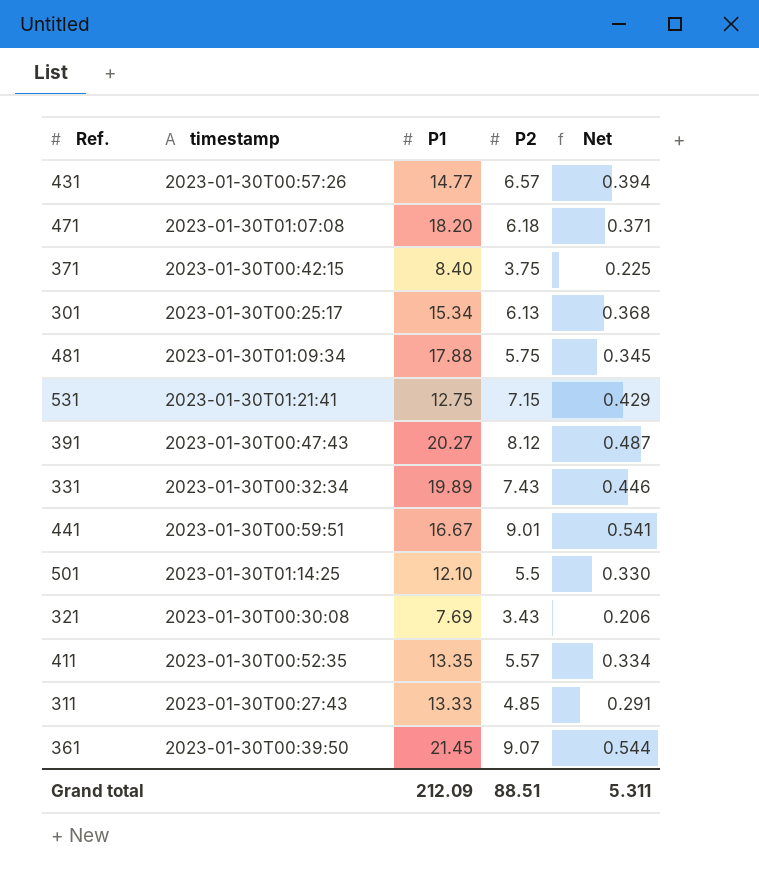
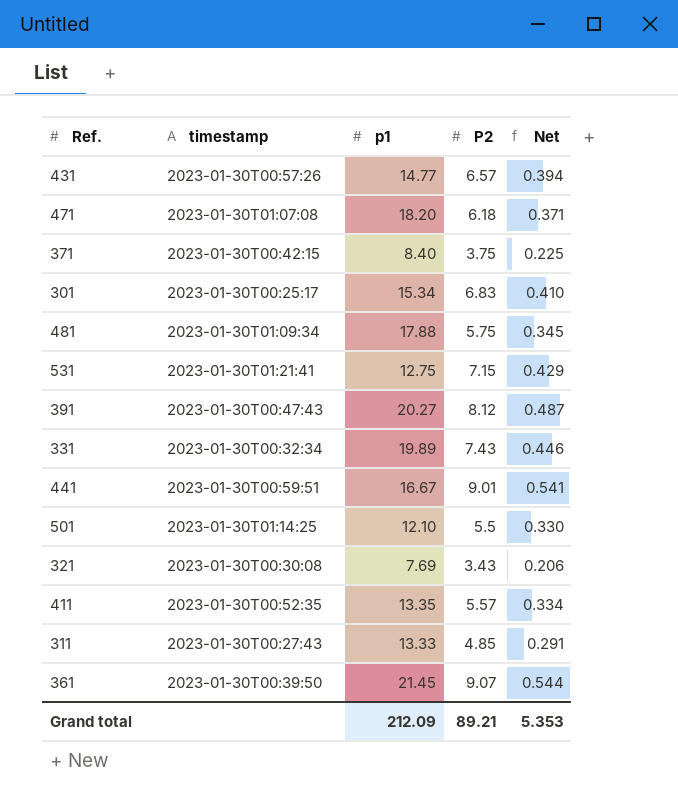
column name: P1 -> p1
301 | P2: 6.13 -> 6.83
301 | Net: 0.368 -> 0.410
Grand total | P2: 88.51 -> 89.21
Grand total | Net: 5.311 -> 5.353

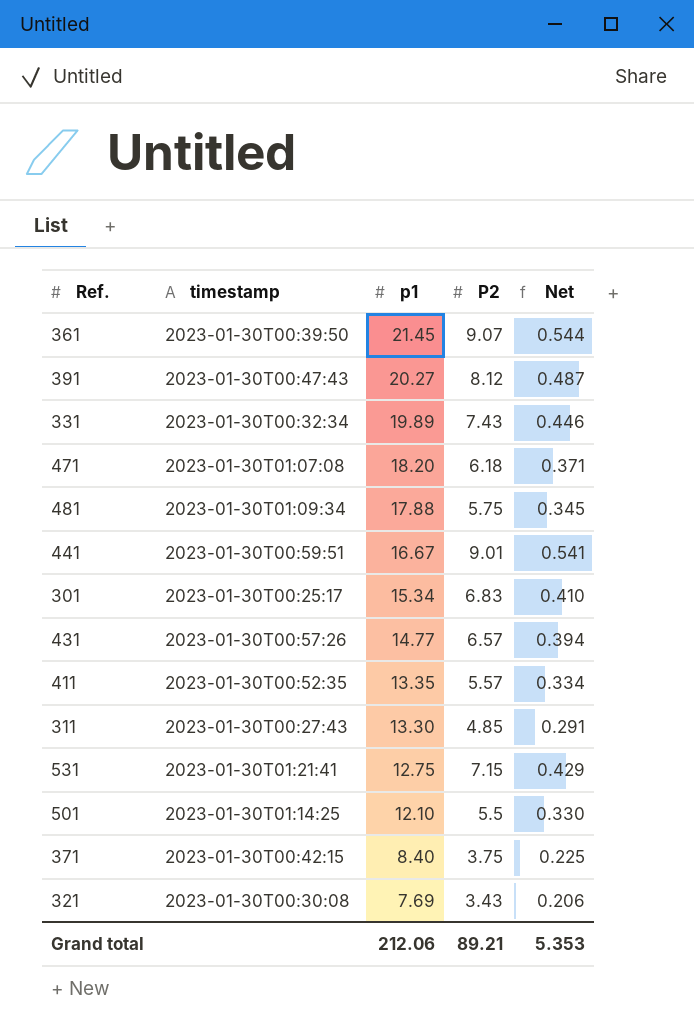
row order: none -> p1 descending
311 | p1: 13.33 -> 13.30
Grand total | p1: 212.09 -> 212.06

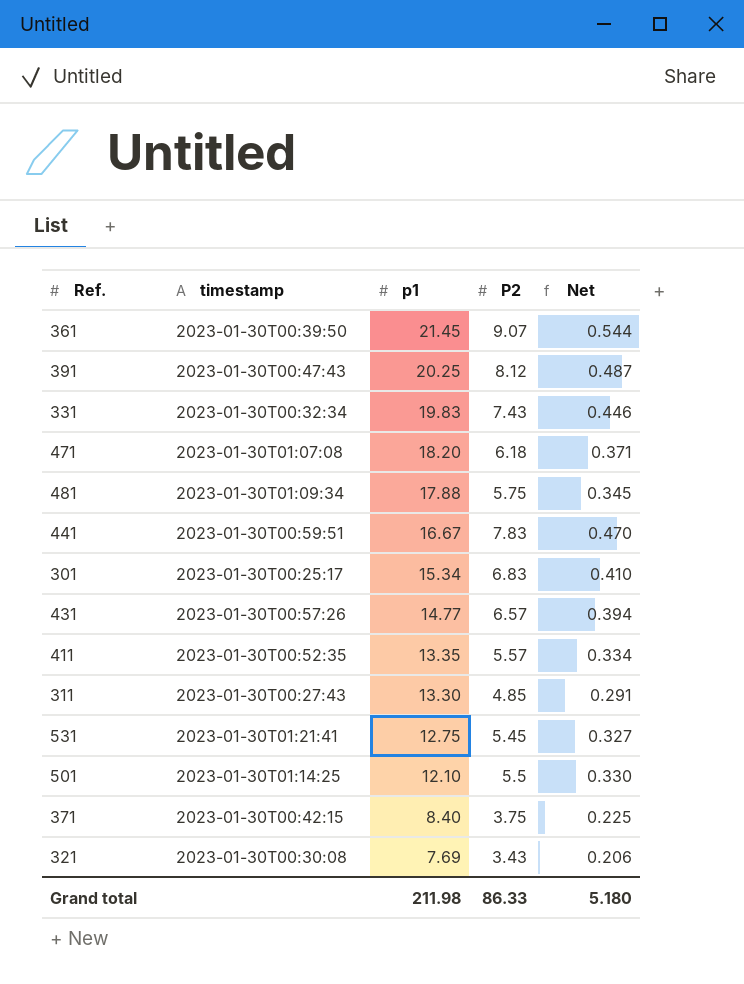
391 | p1: 20.27 -> 20.25
331 | p1: 19.89 -> 19.83
441 | P2: 9.01 -> 7.83
441 | Net: 0.541 -> 0.470
531 | P2: 7.15 -> 5.45
531 | Net: 0.429 -> 0.327
Grand total | p1: 212.06 -> 211.98
Grand total | P2: 89.21 -> 86.33
Grand total | Net: 5.353 -> 5.180

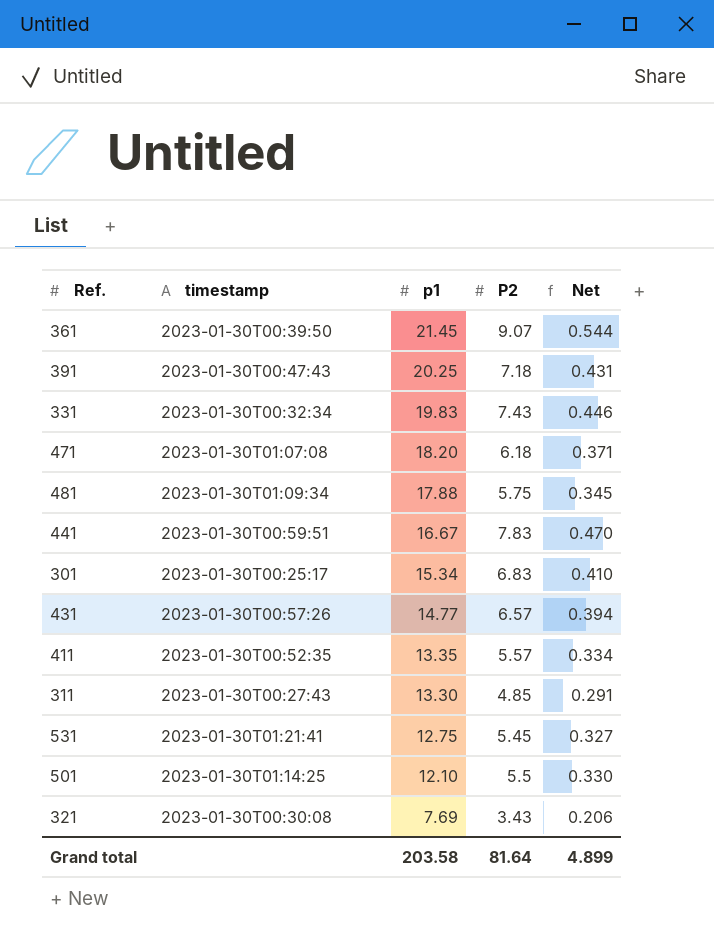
row 371: 2023-01-30T00:42:15 | 8.40 | 3.75 | 0.225 -> none
391 | P2: 8.12 -> 7.18
391 | Net: 0.487 -> 0.431
Grand total | p1: 211.98 -> 203.58
Grand total | P2: 86.33 -> 81.64
Grand total | Net: 5.180 -> 4.899

